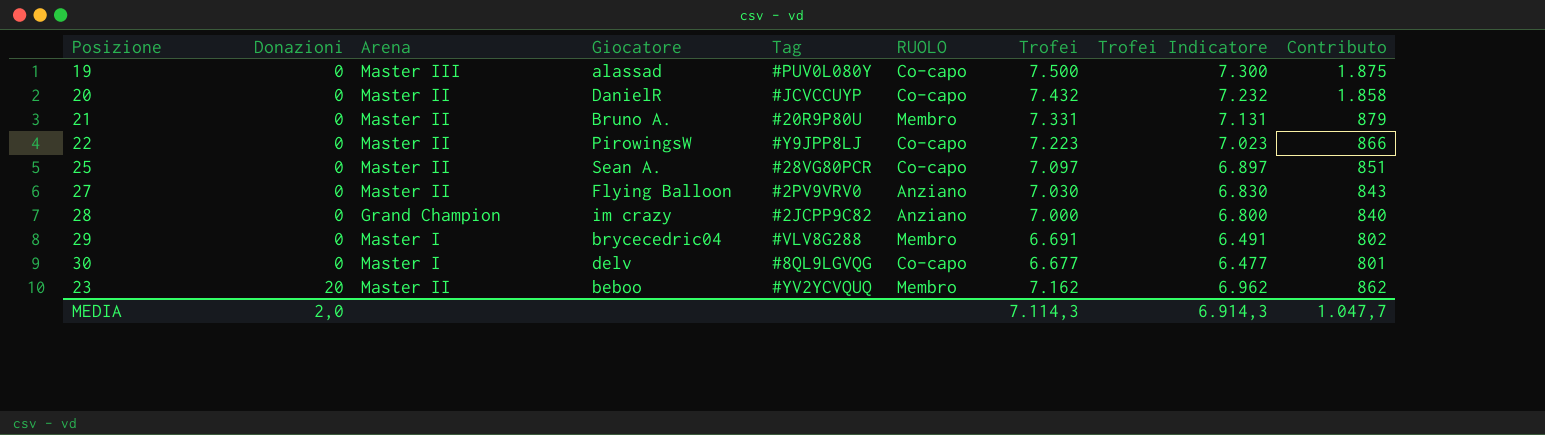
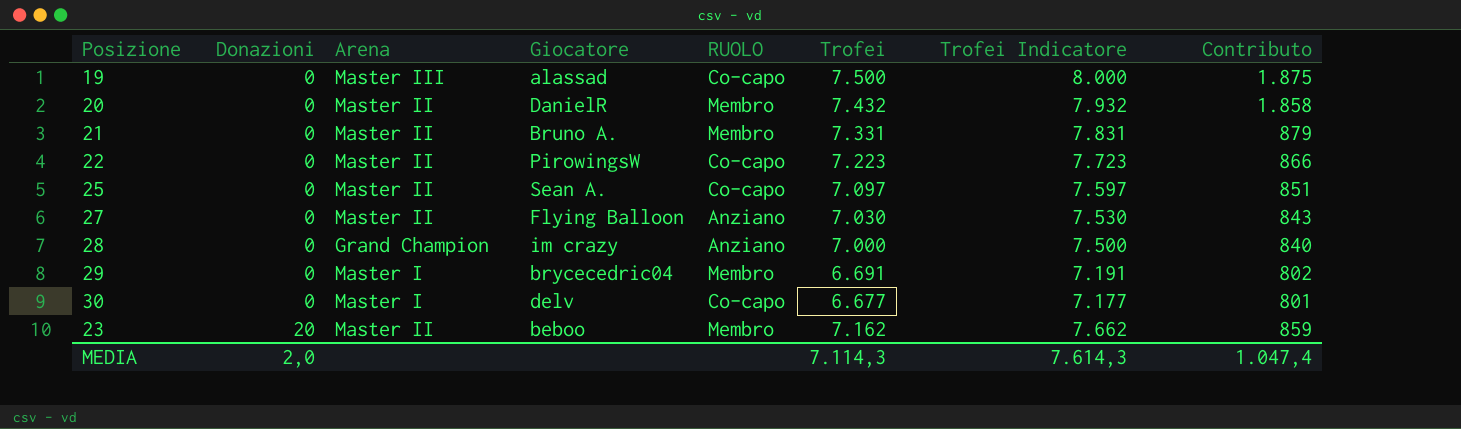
column Tag | position: 5 -> none
column Trofei Indicatore | formula: [Trofei] - 200 -> [Trofei] + 500
20 | RUOLO: Co-capo -> Membro
23 | Contributo: 862 -> 859
MEDIA | Trofei Indicatore: 6.914,3 -> 7.614,3
MEDIA | Contributo: 1.047,7 -> 1.047,4

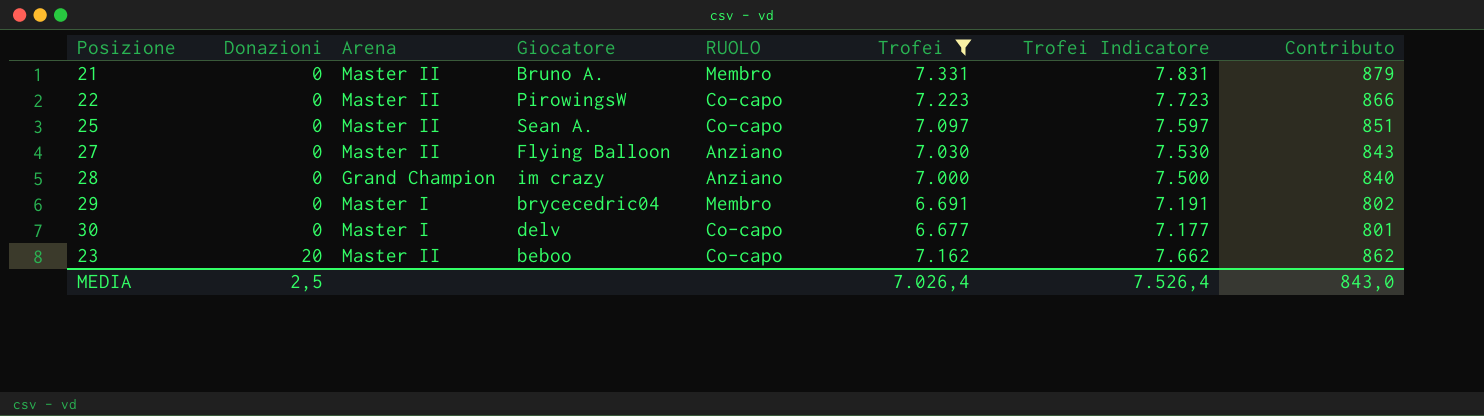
filter: none -> Trofei <= 7.331
23 | RUOLO: Membro -> Co-capo
23 | Contributo: 859 -> 862
MEDIA | Donazioni: 2,0 -> 2,5
MEDIA | Trofei: 7.114,3 -> 7.026,4
MEDIA | Trofei Indicatore: 7.614,3 -> 7.526,4
MEDIA | Contributo: 1.047,4 -> 843,0

